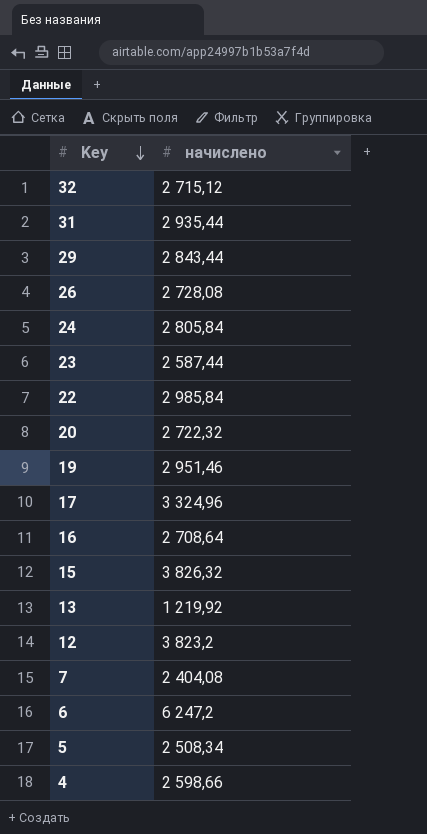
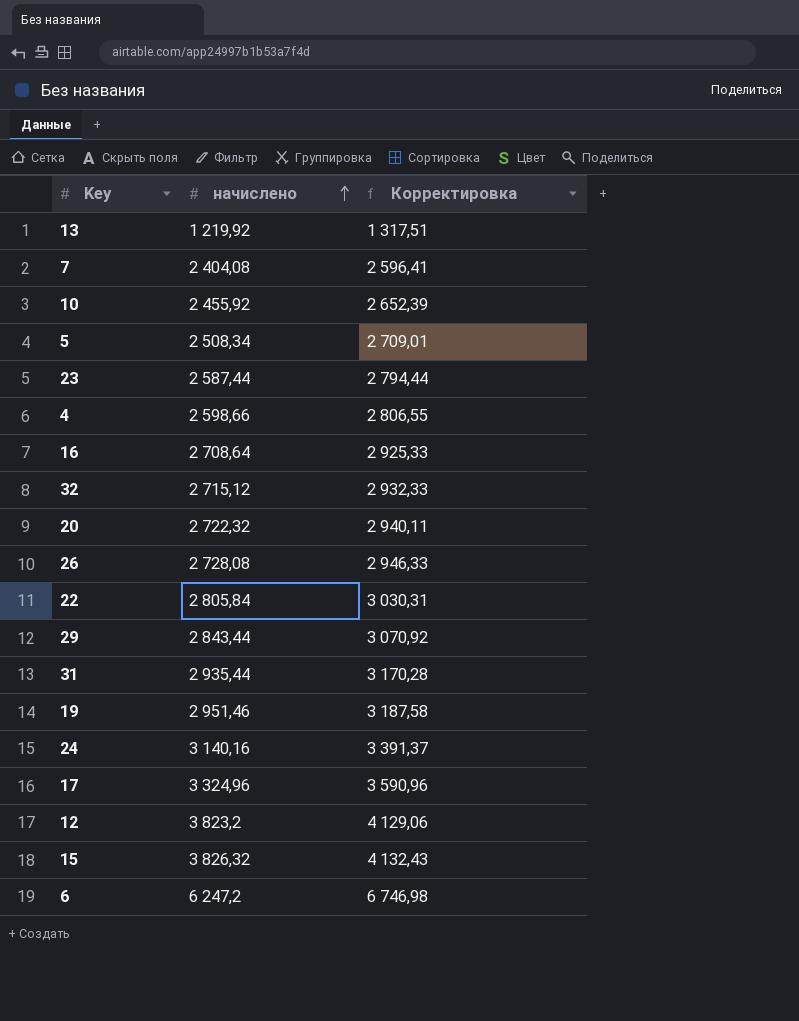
row order: Key descending -> начислено ascending
column Корректировка | formula: none -> [начислено] * 1,08
row 10: none -> 2 455,92 | 2 652,39
22 | начислено: 2 985,84 -> 2 805,84
24 | начислено: 2 805,84 -> 3 140,16

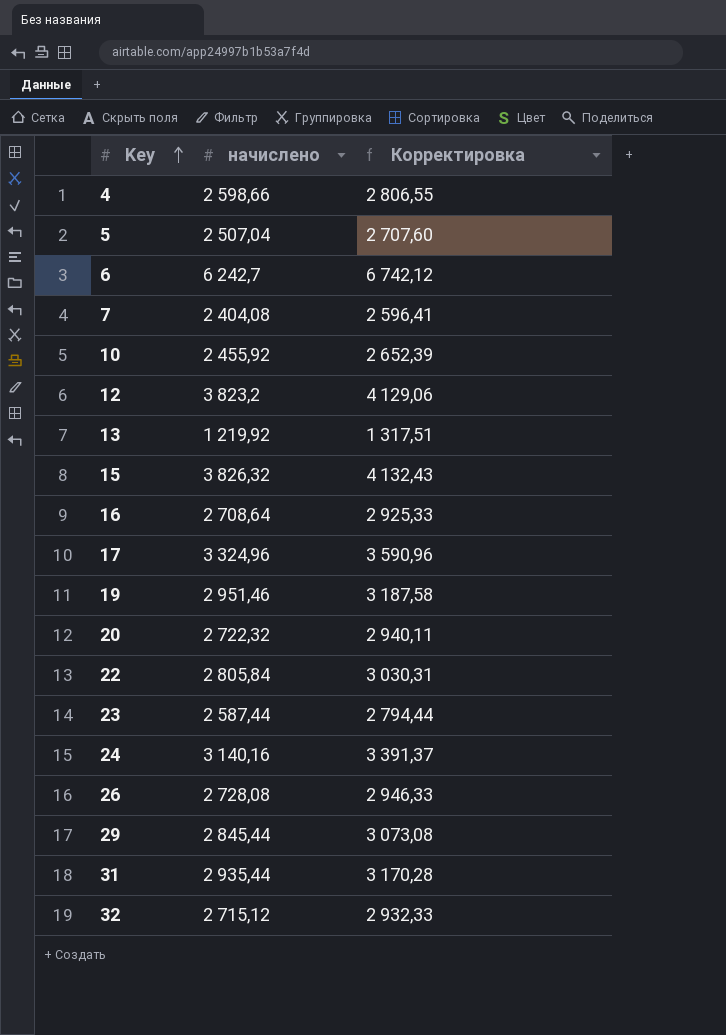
row order: начислено ascending -> Key ascending
5 | начислено: 2 508,34 -> 2 507,04
5 | Корректировка: 2 709,01 -> 2 707,60
6 | начислено: 6 247,2 -> 6 242,7
6 | Корректировка: 6 746,98 -> 6 742,12
29 | начислено: 2 843,44 -> 2 845,44
29 | Корректировка: 3 070,92 -> 3 073,08

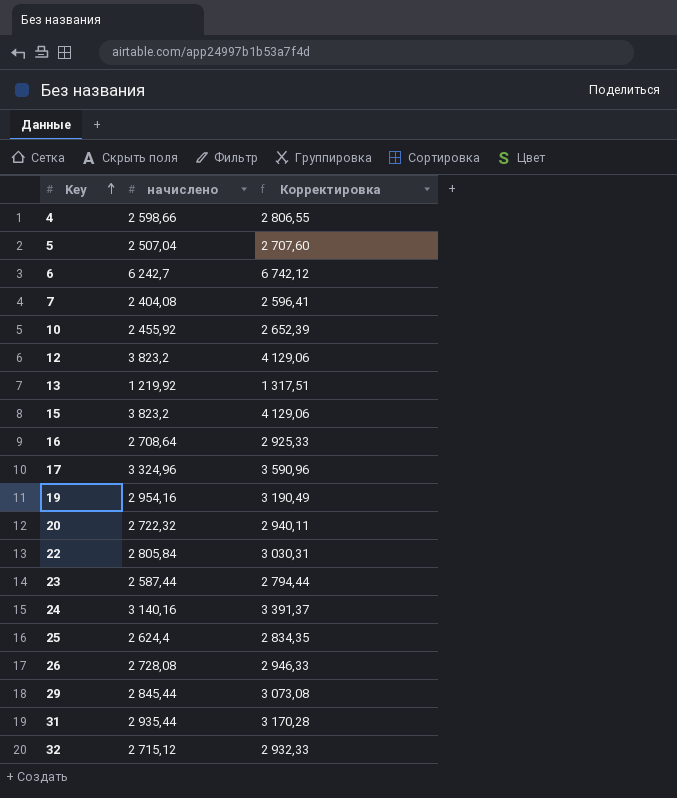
15 | начислено: 3 826,32 -> 3 823,2
15 | Корректировка: 4 132,43 -> 4 129,06
19 | начислено: 2 951,46 -> 2 954,16
19 | Корректировка: 3 187,58 -> 3 190,49
row 25: none -> 2 624,4 | 2 834,35

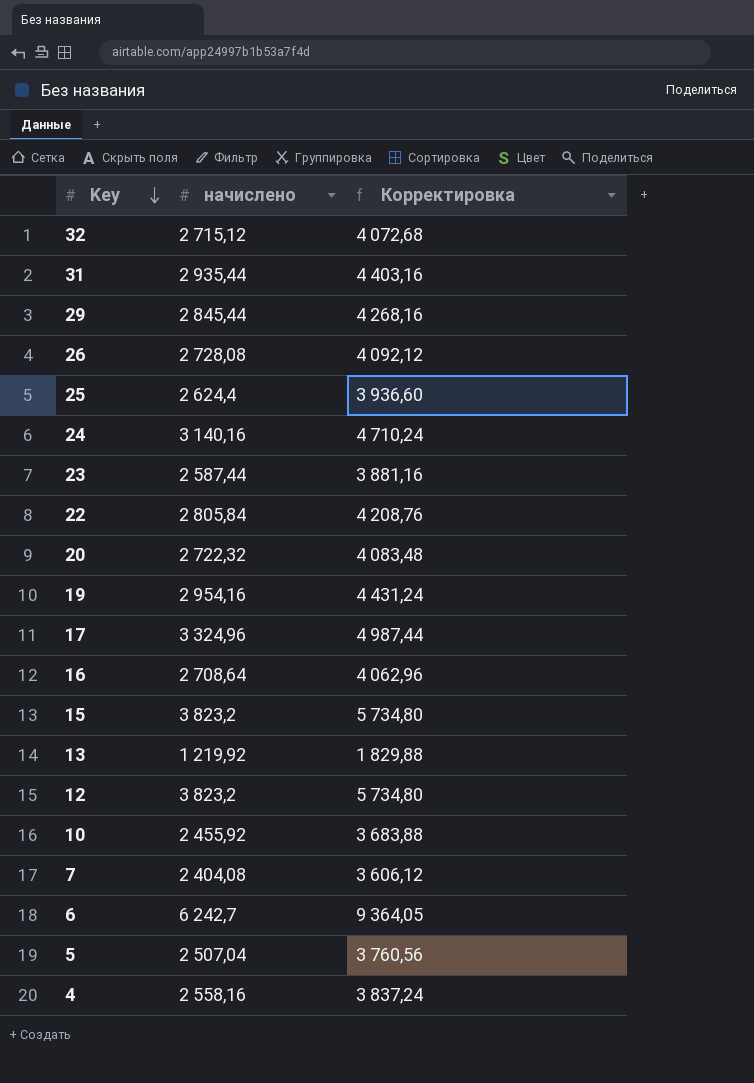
row order: Key ascending -> Key descending
column Корректировка | formula: [начислено] * 1,08 -> [начислено] * 1,5
4 | начислено: 2 598,66 -> 2 558,16

